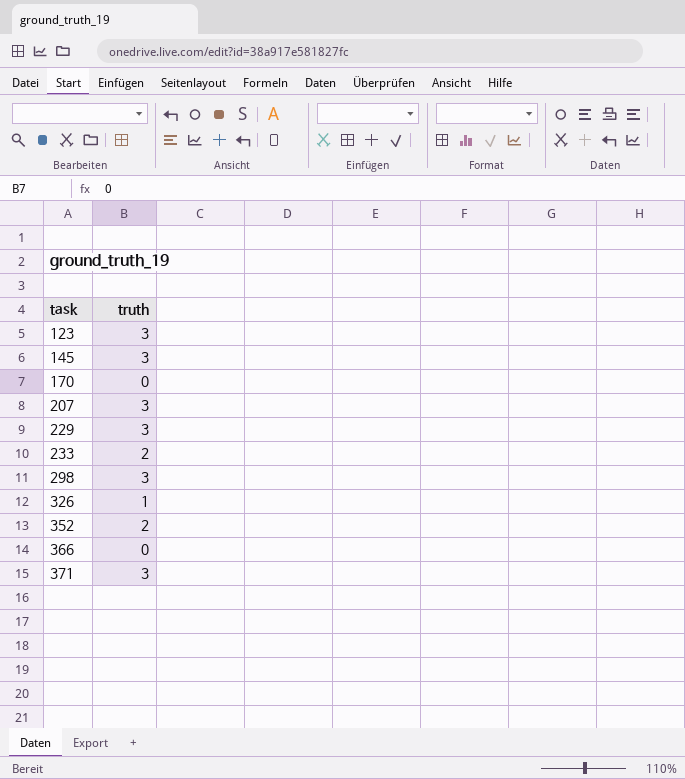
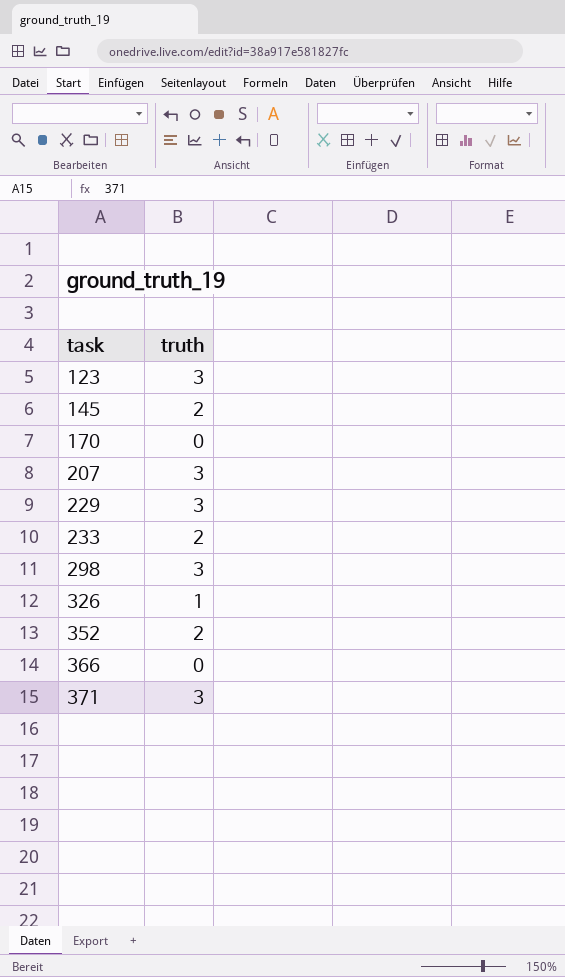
145 | truth: 3 -> 2

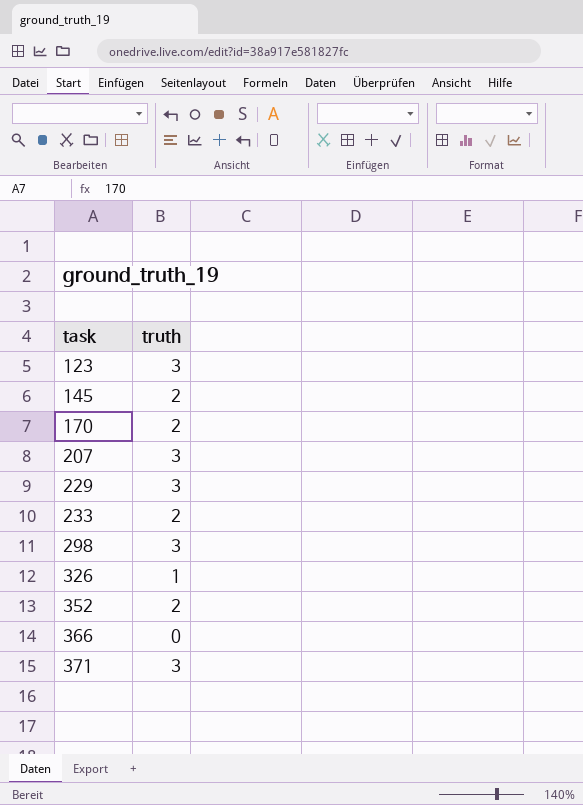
170 | truth: 0 -> 2

